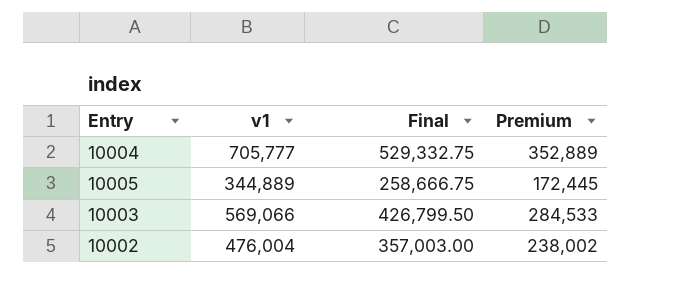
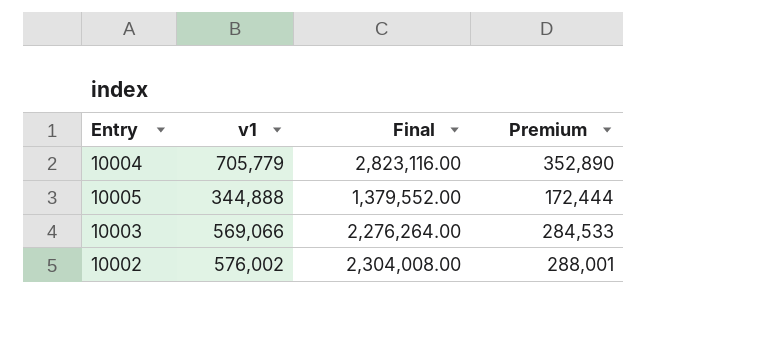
column Final | formula: [v1] * 0.75 -> [v1] * 4
10004 | v1: 705,777 -> 705,779
10004 | Premium: 352,889 -> 352,890
10005 | v1: 344,889 -> 344,888
10005 | Premium: 172,445 -> 172,444
10002 | v1: 476,004 -> 576,002
10002 | Premium: 238,002 -> 288,001

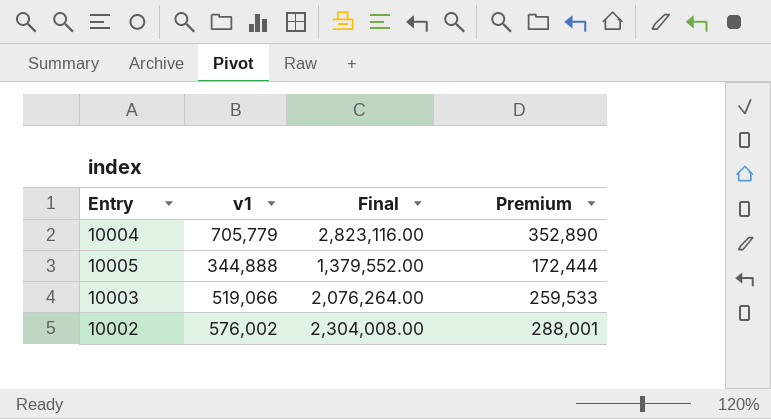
10003 | v1: 569,066 -> 519,066
10003 | Final: 2,276,264.00 -> 2,076,264.00
10003 | Premium: 284,533 -> 259,533

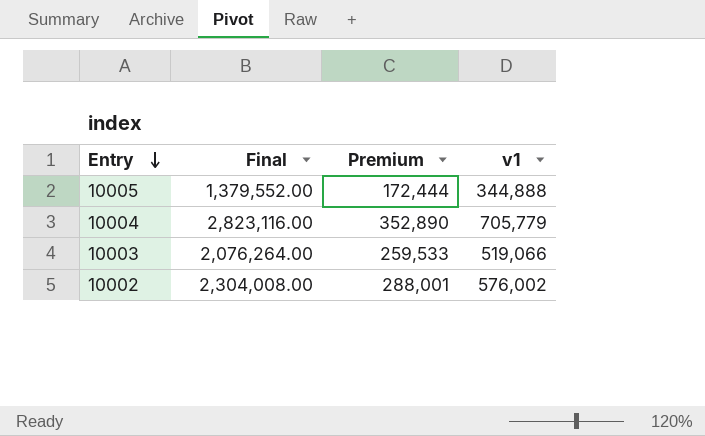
row order: none -> Entry descending
column v1 | position: 2 -> 4

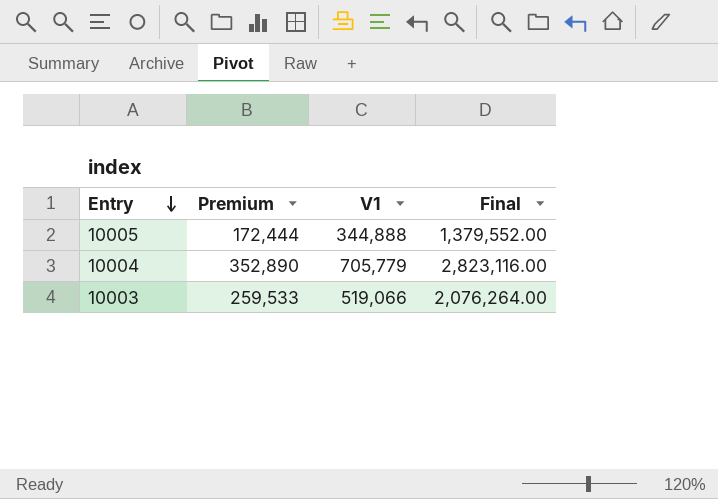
column name: v1 -> V1
column Final | position: 2 -> 4
row 10002: 2,304,008.00 | 288,001 | 576,002 -> none

